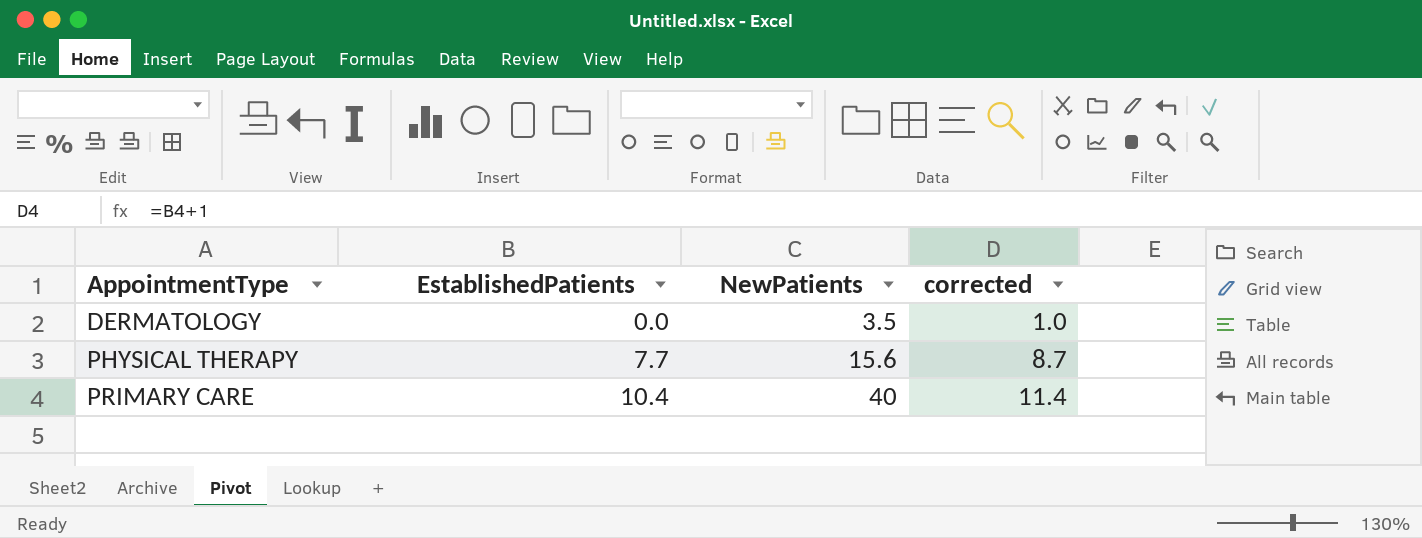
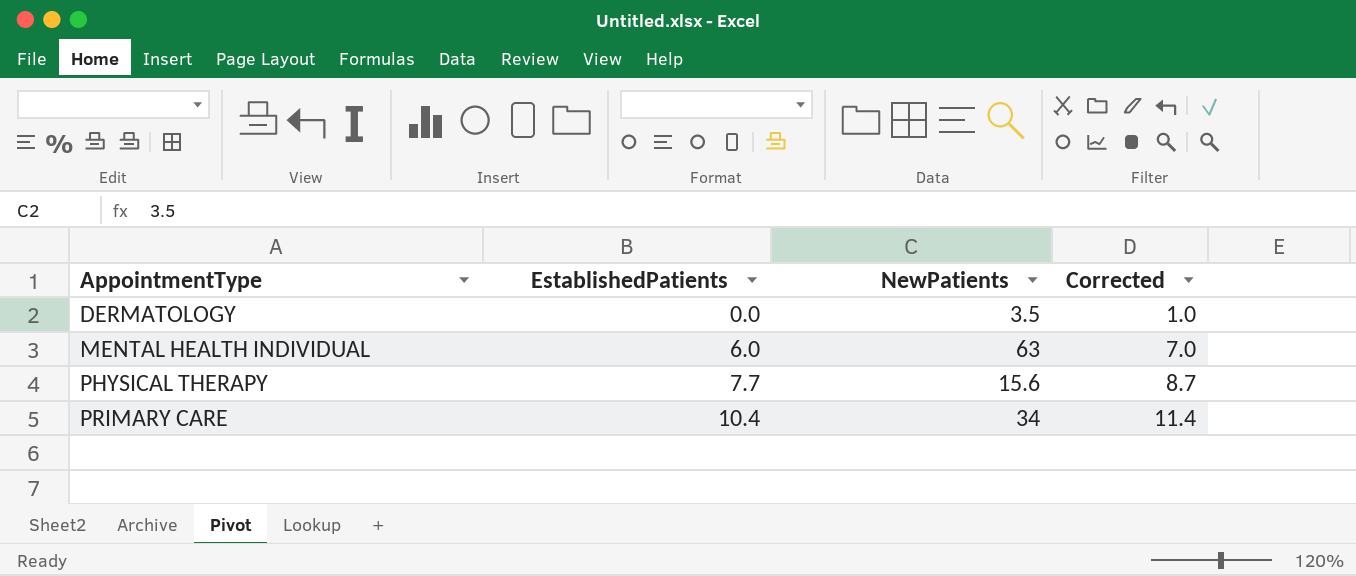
column name: corrected -> Corrected
row MENTAL HEALTH INDIVIDUAL: none -> 6.0 | 63 | 7.0
PRIMARY CARE | NewPatients: 40 -> 34

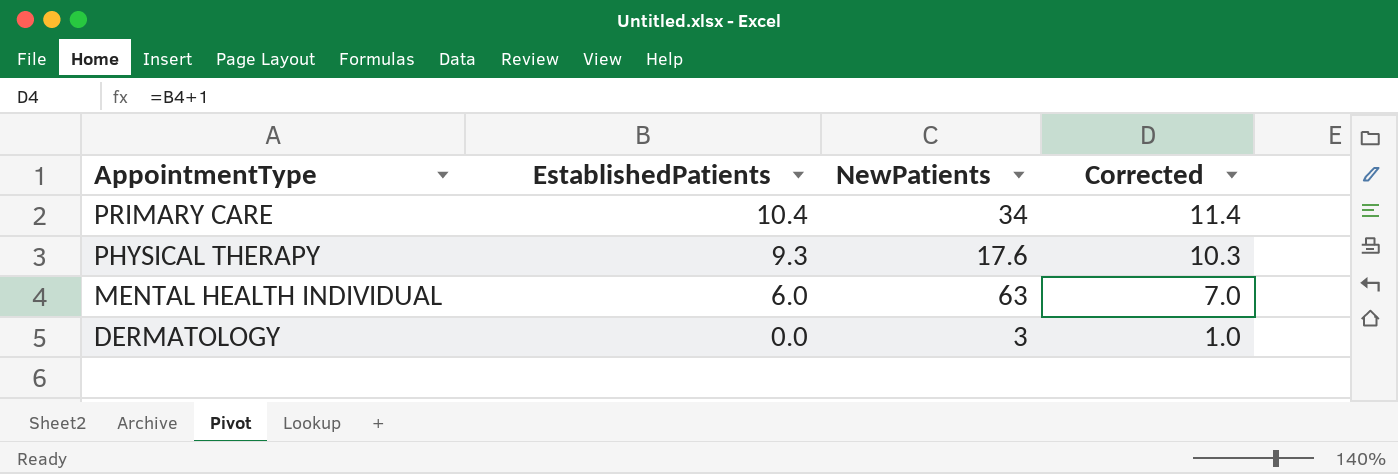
row order: AppointmentType ascending -> AppointmentType descending
PHYSICAL THERAPY | EstablishedPatients: 7.7 -> 9.3
PHYSICAL THERAPY | NewPatients: 15.6 -> 17.6
PHYSICAL THERAPY | Corrected: 8.7 -> 10.3
DERMATOLOGY | NewPatients: 3.5 -> 3

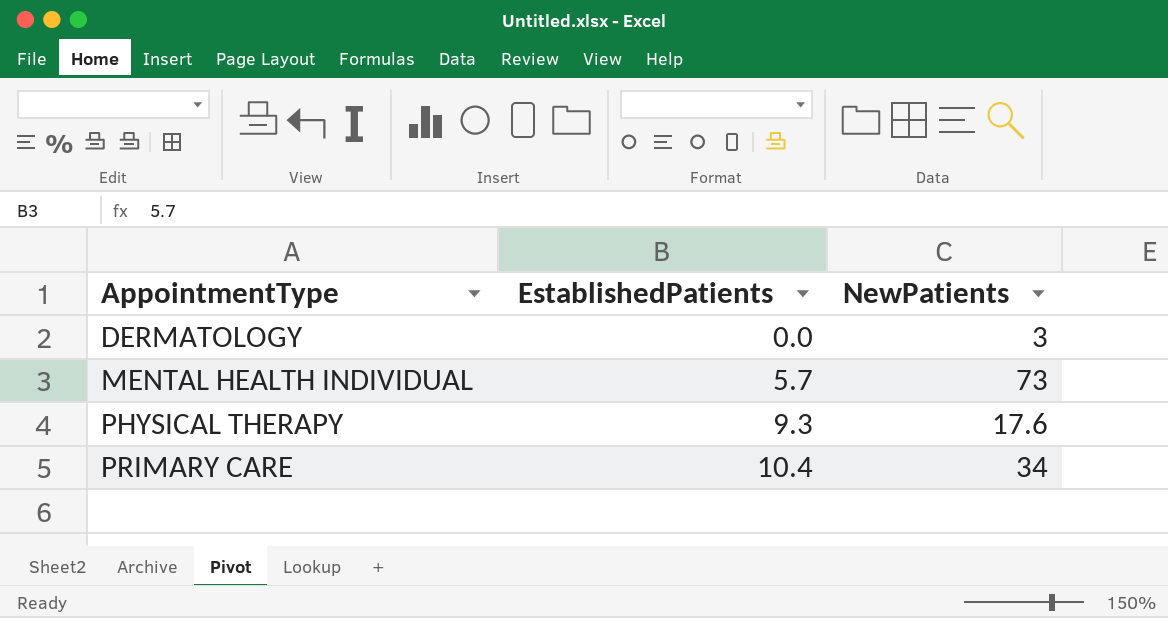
row order: AppointmentType descending -> AppointmentType ascending
column Corrected | formula: [EstablishedPatients] + 1 -> none
MENTAL HEALTH INDIVIDUAL | EstablishedPatients: 6.0 -> 5.7
MENTAL HEALTH INDIVIDUAL | NewPatients: 63 -> 73

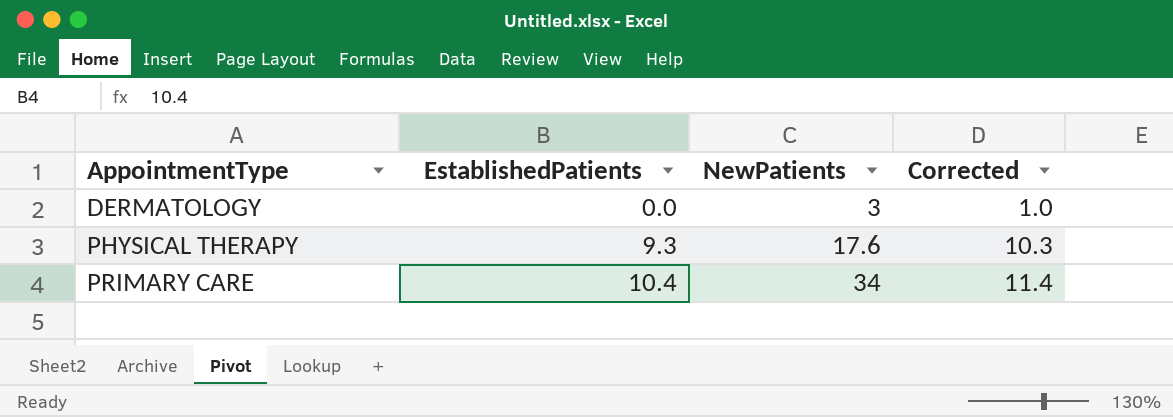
column Corrected | formula: none -> [EstablishedPatients] + 1
row MENTAL HEALTH INDIVIDUAL: 5.7 | 73 -> none

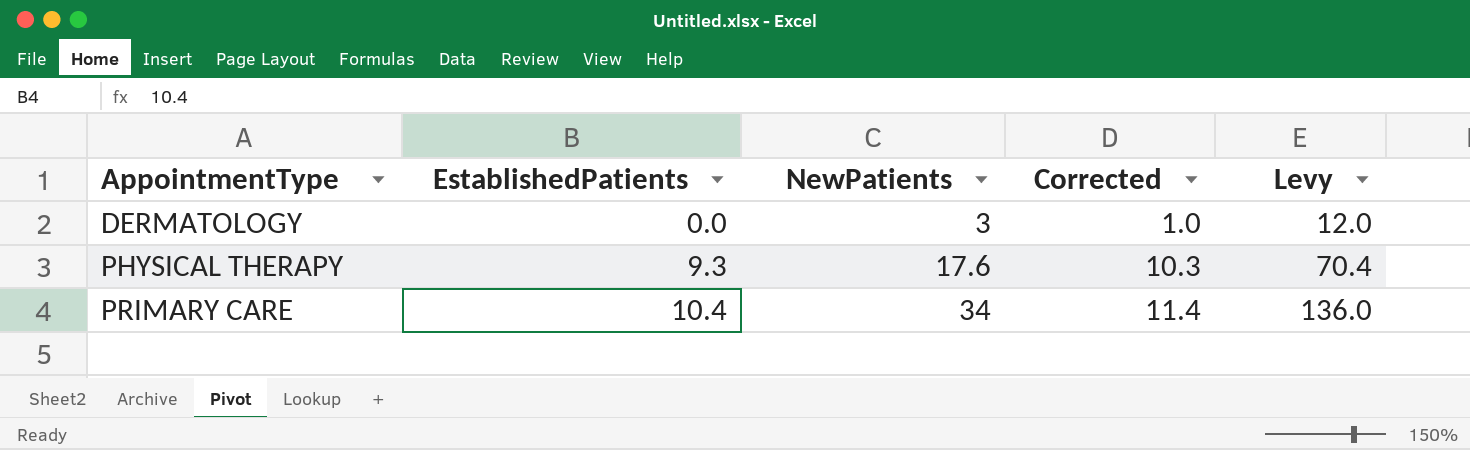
column Levy | formula: none -> [NewPatients] * 4

